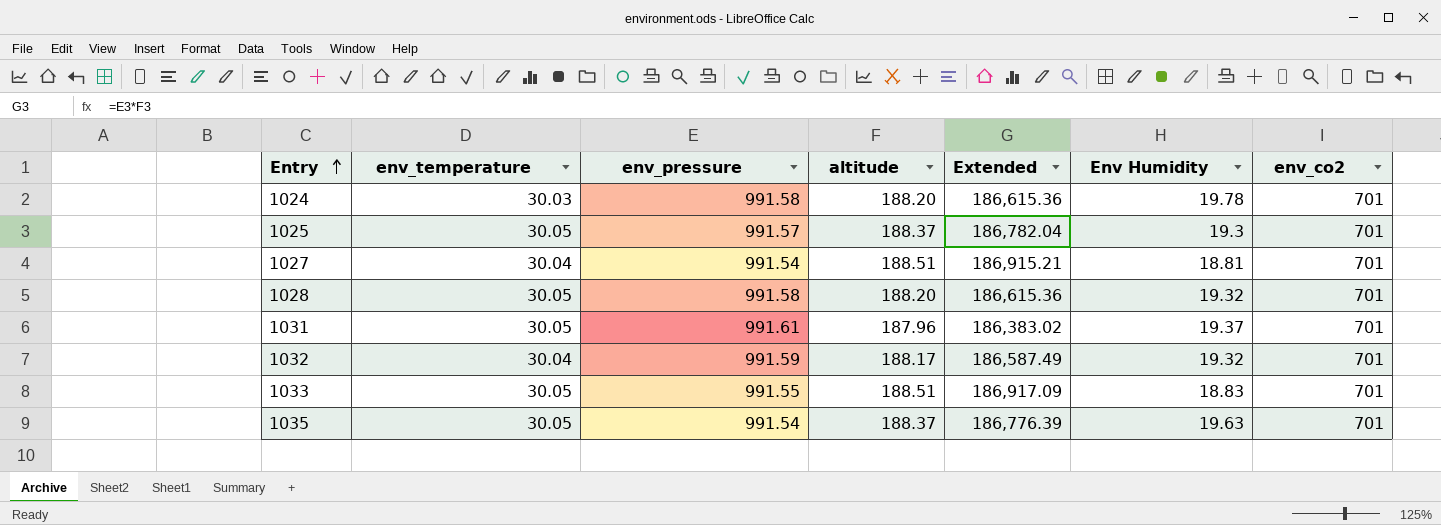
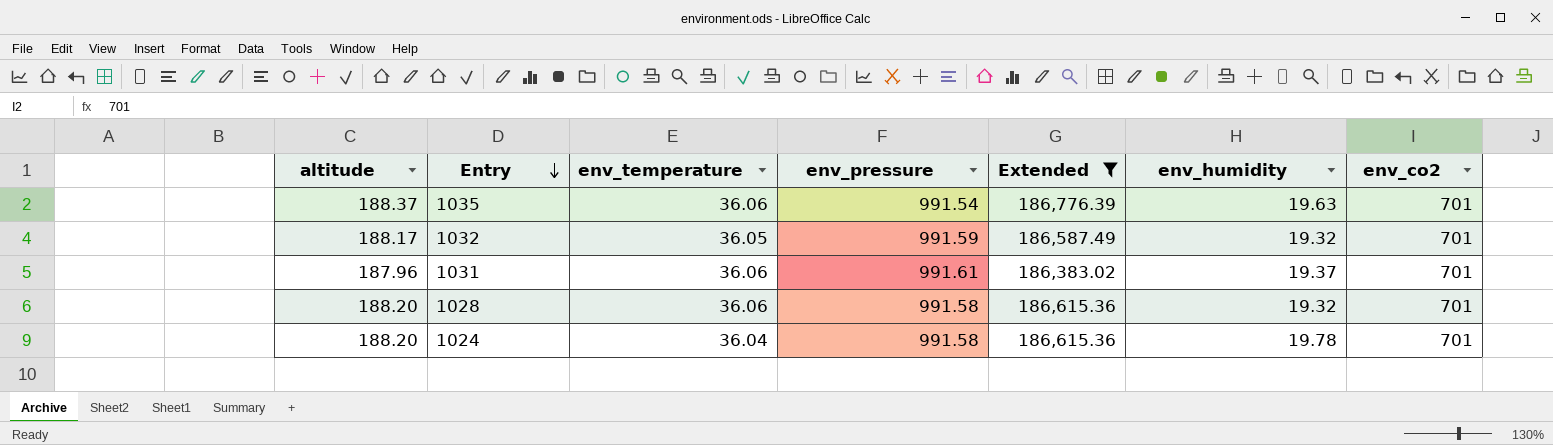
filter: none -> Extended <= 186,776.39
row order: Entry ascending -> Entry descending
column altitude | position: 4 -> 1
column name: Env Humidity -> env_humidity
1035 | env_temperature: 30.05 -> 36.06
1032 | env_temperature: 30.04 -> 36.05
1031 | env_temperature: 30.05 -> 36.06
1028 | env_temperature: 30.05 -> 36.06
1024 | env_temperature: 30.03 -> 36.04

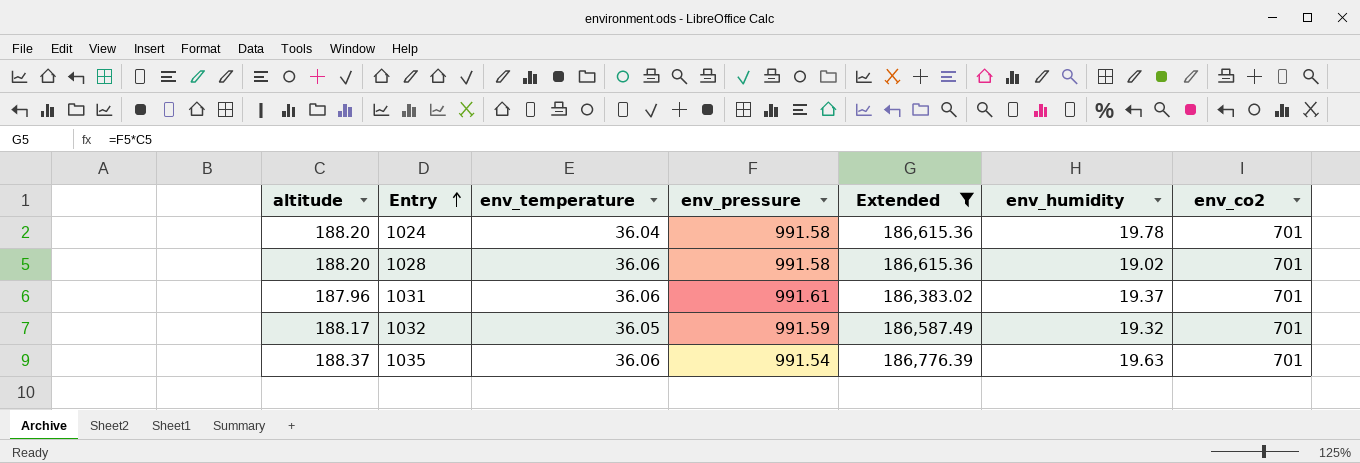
row order: Entry descending -> Entry ascending
1028 | env_humidity: 19.32 -> 19.02

